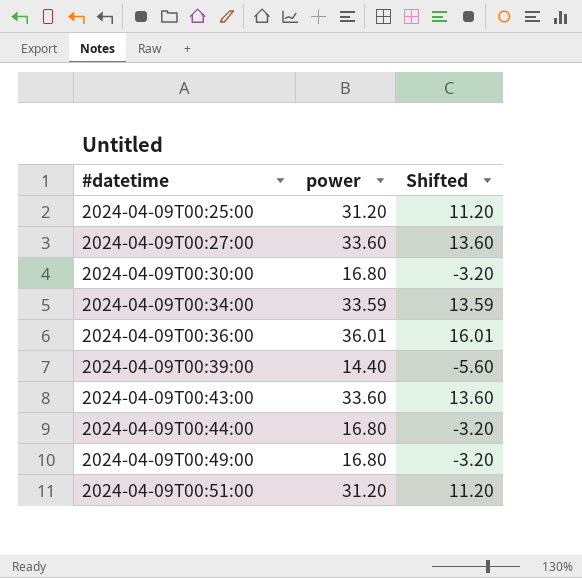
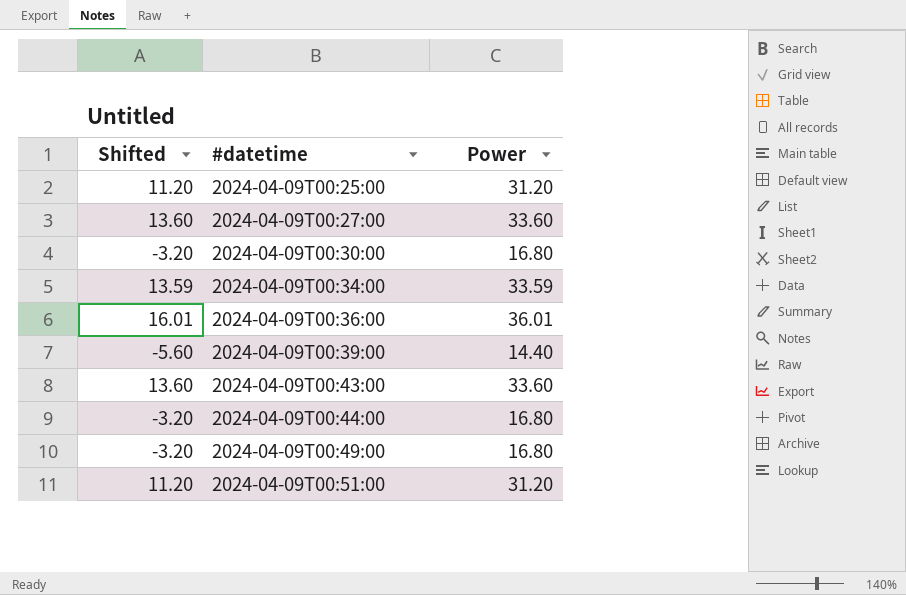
column Shifted | position: 3 -> 1
column name: power -> Power

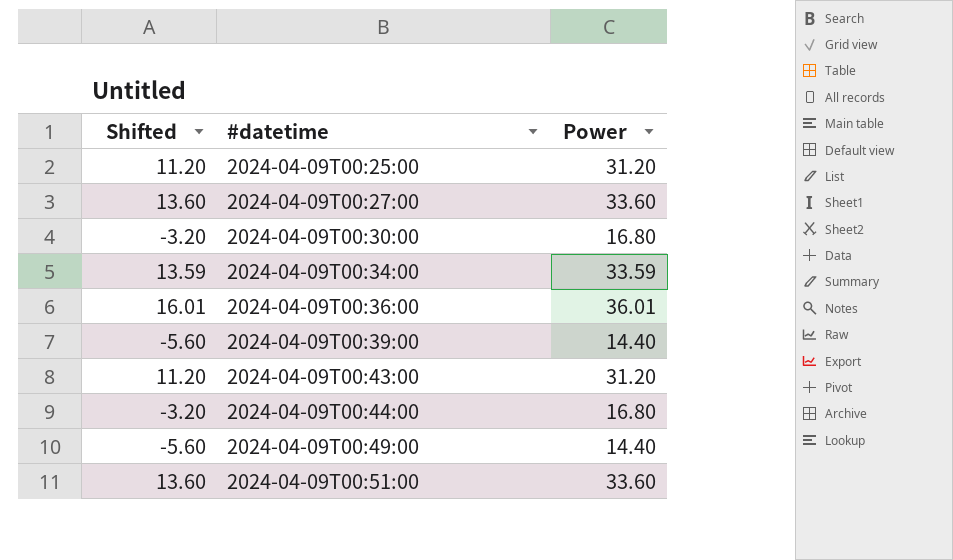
2024-04-09T00:43:00 | Shifted: 13.60 -> 11.20
2024-04-09T00:43:00 | Power: 33.60 -> 31.20
2024-04-09T00:49:00 | Shifted: -3.20 -> -5.60
2024-04-09T00:49:00 | Power: 16.80 -> 14.40
2024-04-09T00:51:00 | Shifted: 11.20 -> 13.60
2024-04-09T00:51:00 | Power: 31.20 -> 33.60

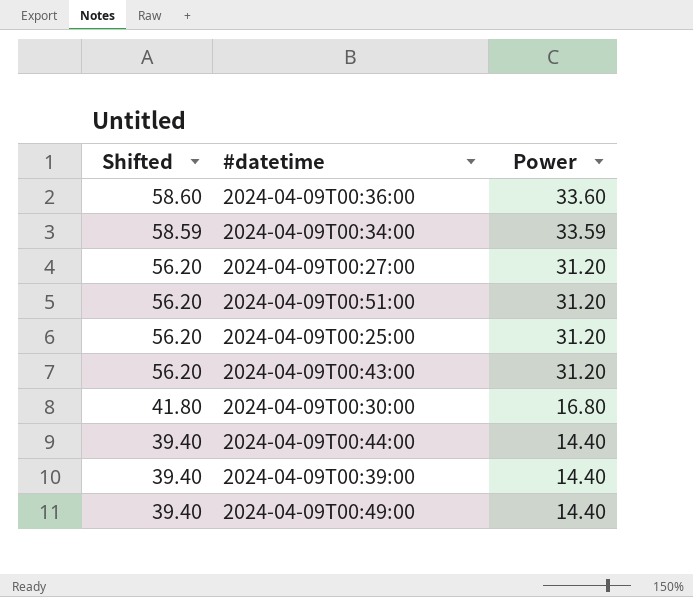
row order: #datetime ascending -> Shifted descending
column Shifted | formula: [Power] - 20 -> [Power] + 25
2024-04-09T00:36:00 | Power: 36.01 -> 33.60
2024-04-09T00:27:00 | Power: 33.60 -> 31.20
2024-04-09T00:51:00 | Power: 33.60 -> 31.20
2024-04-09T00:44:00 | Power: 16.80 -> 14.40

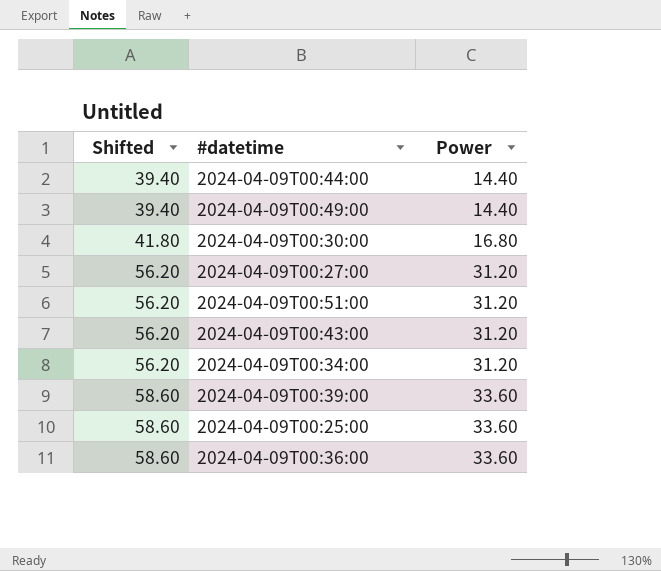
row order: Shifted descending -> Shifted ascending
2024-04-09T00:34:00 | Shifted: 58.59 -> 56.20
2024-04-09T00:34:00 | Power: 33.59 -> 31.20
2024-04-09T00:39:00 | Shifted: 39.40 -> 58.60
2024-04-09T00:39:00 | Power: 14.40 -> 33.60
2024-04-09T00:25:00 | Shifted: 56.20 -> 58.60
2024-04-09T00:25:00 | Power: 31.20 -> 33.60

